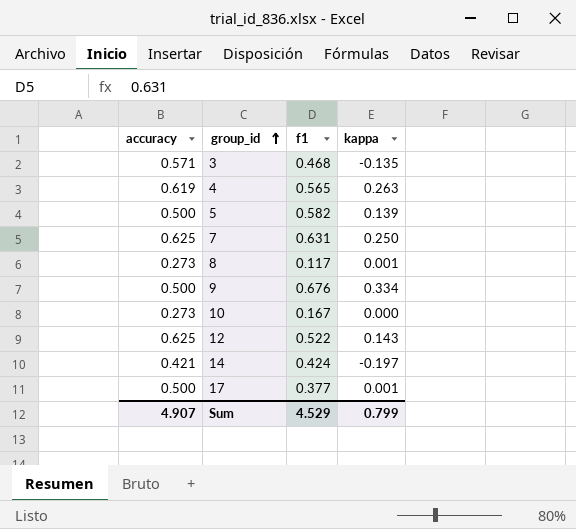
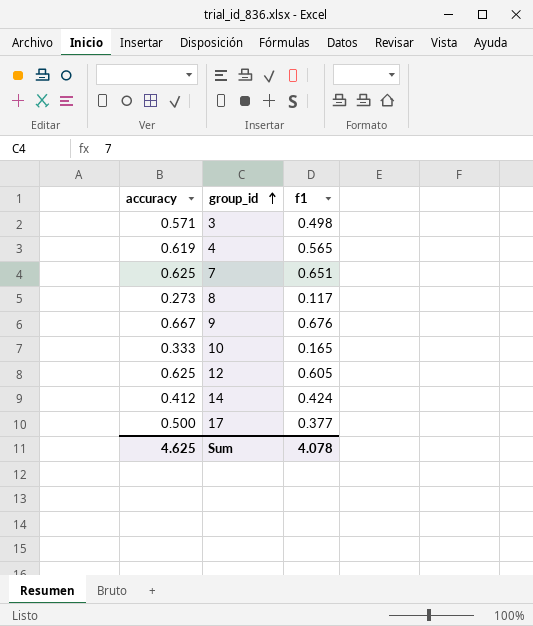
column kappa | position: 4 -> none
row 5: 0.500 | 0.582 | 0.139 -> none
3 | f1: 0.468 -> 0.498
7 | f1: 0.631 -> 0.651
9 | accuracy: 0.500 -> 0.667
10 | accuracy: 0.273 -> 0.333
10 | f1: 0.167 -> 0.165
12 | f1: 0.522 -> 0.605
14 | accuracy: 0.421 -> 0.412
Sum | accuracy: 4.907 -> 4.625
Sum | f1: 4.529 -> 4.078

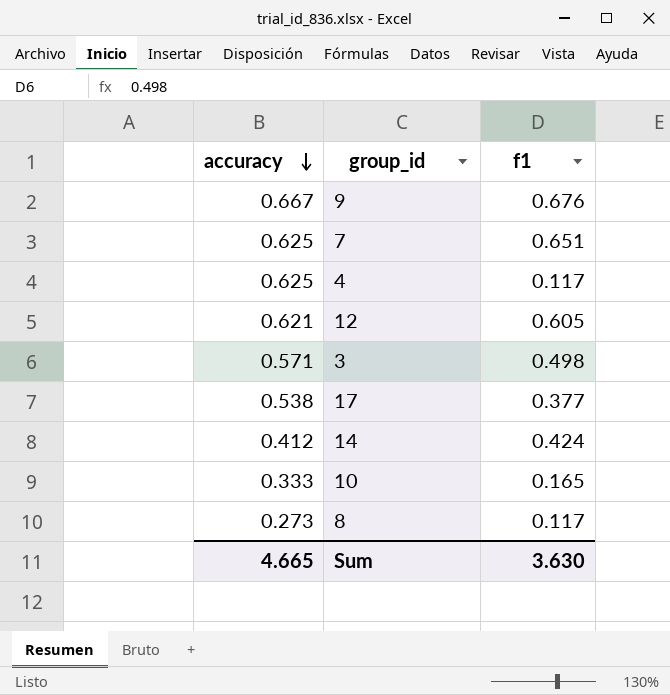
row order: group_id ascending -> accuracy descending
4 | accuracy: 0.619 -> 0.625
4 | f1: 0.565 -> 0.117
12 | accuracy: 0.625 -> 0.621
17 | accuracy: 0.500 -> 0.538
Sum | accuracy: 4.625 -> 4.665
Sum | f1: 4.078 -> 3.630

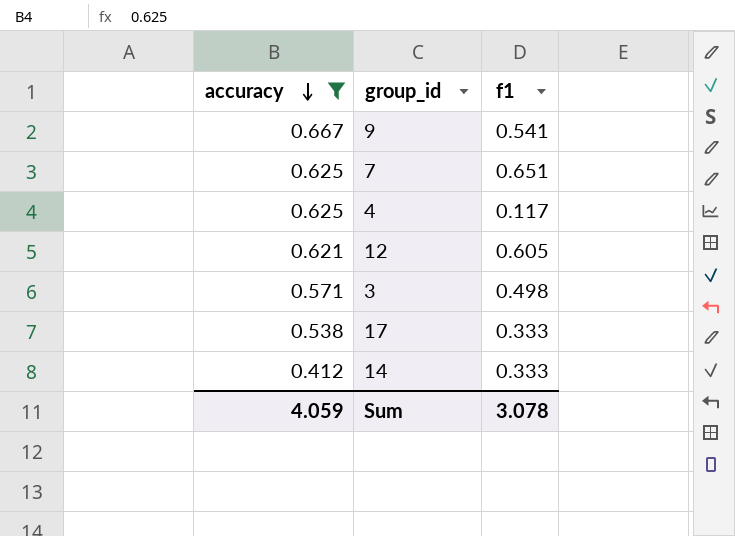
filter: none -> accuracy >= 0.412
9 | f1: 0.676 -> 0.541
17 | f1: 0.377 -> 0.333
14 | f1: 0.424 -> 0.333
Sum | accuracy: 4.665 -> 4.059
Sum | f1: 3.630 -> 3.078

